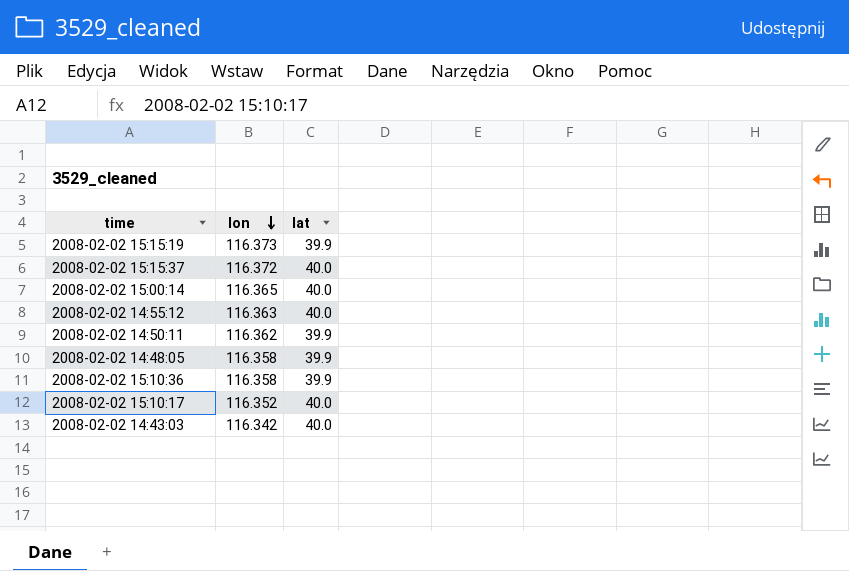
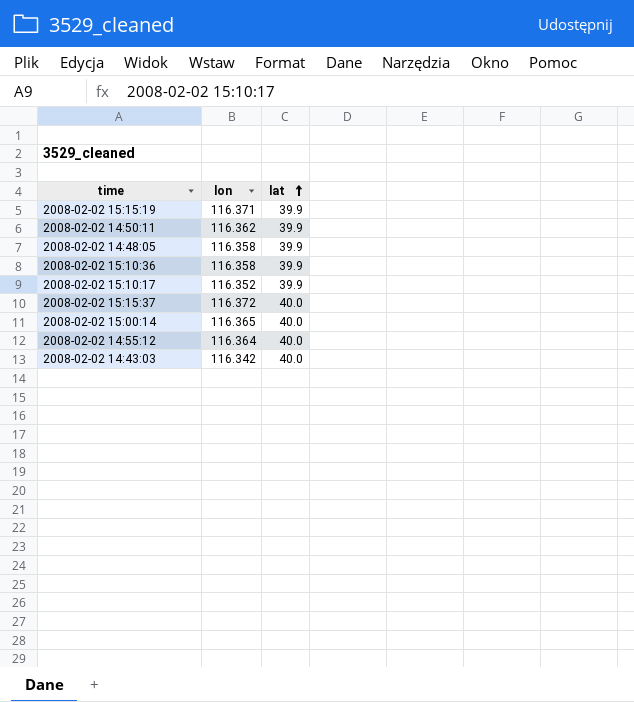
row order: lon descending -> lat ascending
2008-02-02 15:15:19 | lon: 116.373 -> 116.371
2008-02-02 15:10:17 | lat: 40.0 -> 39.9
2008-02-02 14:55:12 | lon: 116.363 -> 116.364

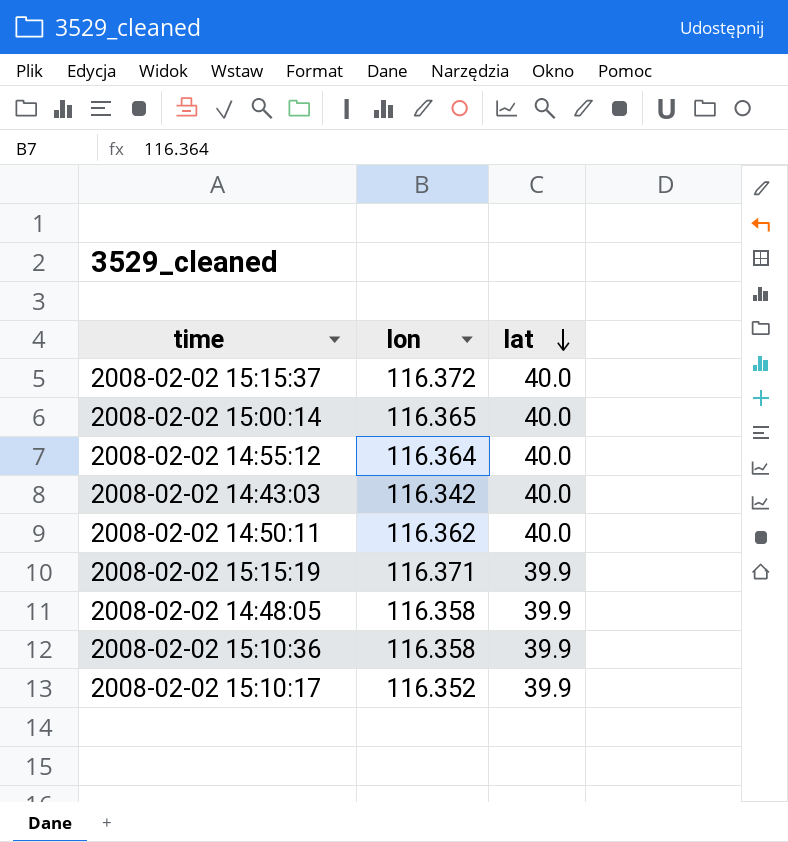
row order: lat ascending -> lat descending
2008-02-02 14:50:11 | lat: 39.9 -> 40.0

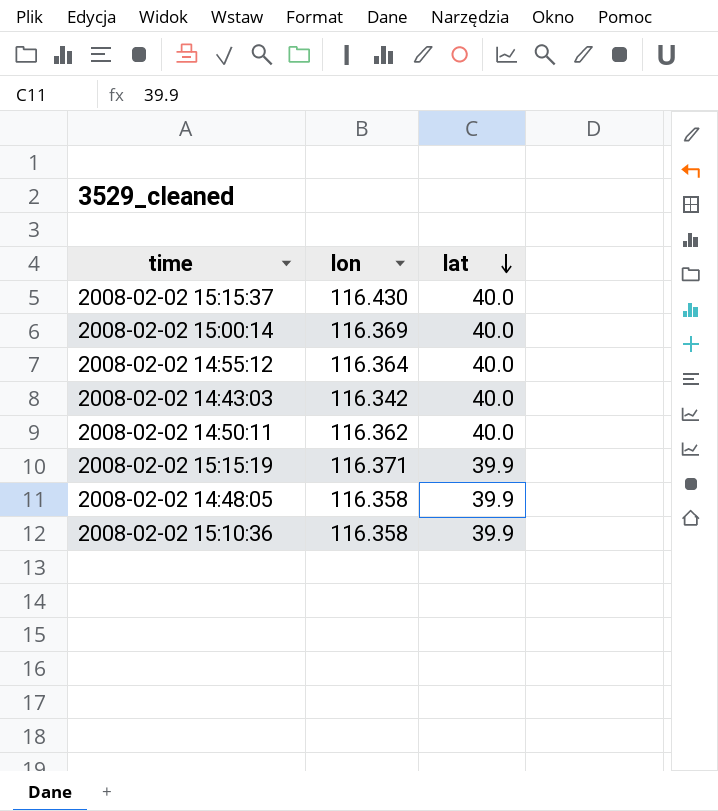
row 2008-02-02 15:10:17: 116.352 | 39.9 -> none
2008-02-02 15:15:37 | lon: 116.372 -> 116.430
2008-02-02 15:00:14 | lon: 116.365 -> 116.369

